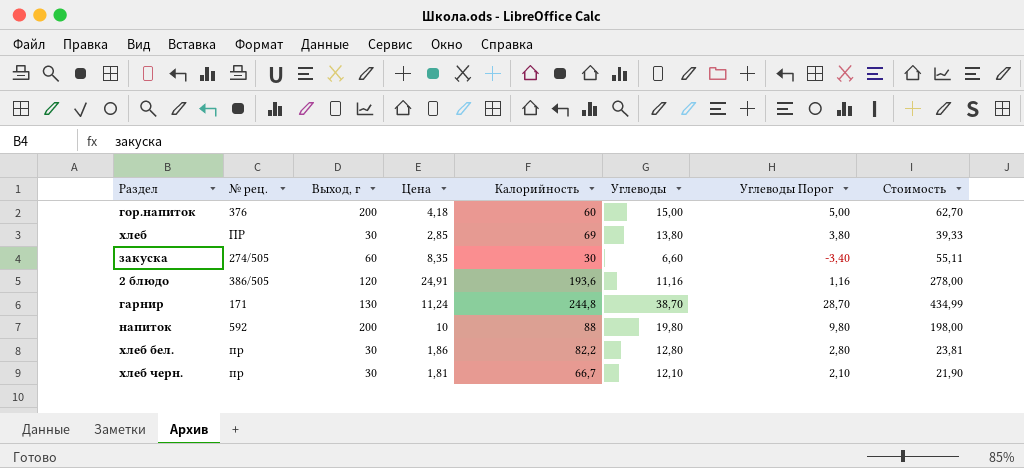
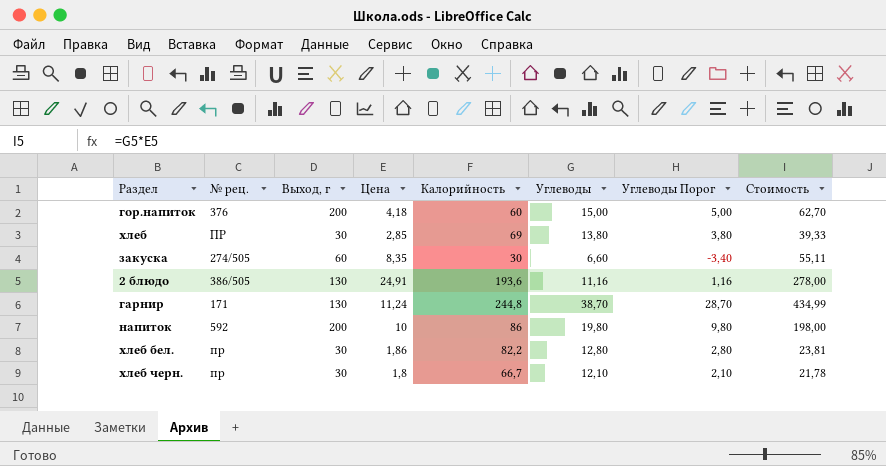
2 блюдо | Выход, г: 120 -> 130
напиток | Калорийность: 88 -> 86
хлеб черн. | Цена: 1,81 -> 1,8
хлеб черн. | Стоимость: 21,90 -> 21,78

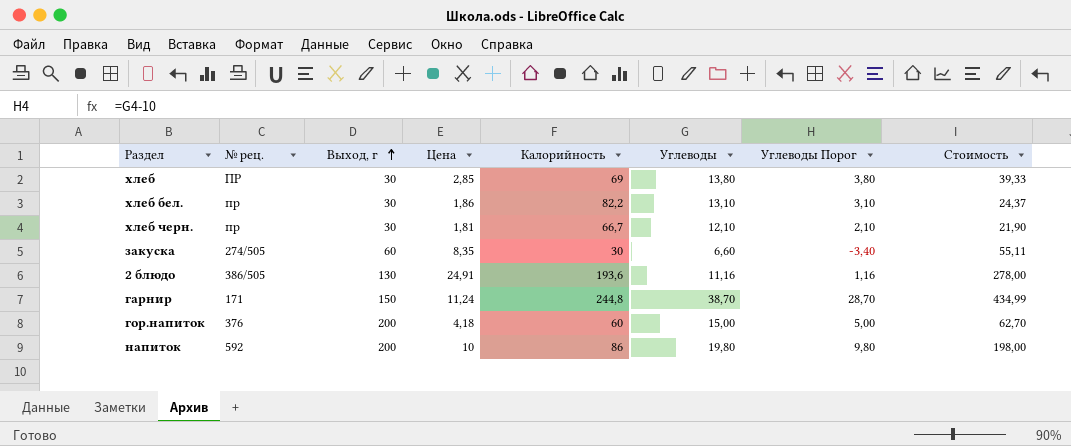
row order: none -> Выход, г ascending
хлеб бел. | Углеводы: 12,80 -> 13,10
хлеб бел. | Углеводы Порог: 2,80 -> 3,10
хлеб бел. | Стоимость: 23,81 -> 24,37
хлеб черн. | Цена: 1,8 -> 1,81
хлеб черн. | Стоимость: 21,78 -> 21,90
гарнир | Выход, г: 130 -> 150

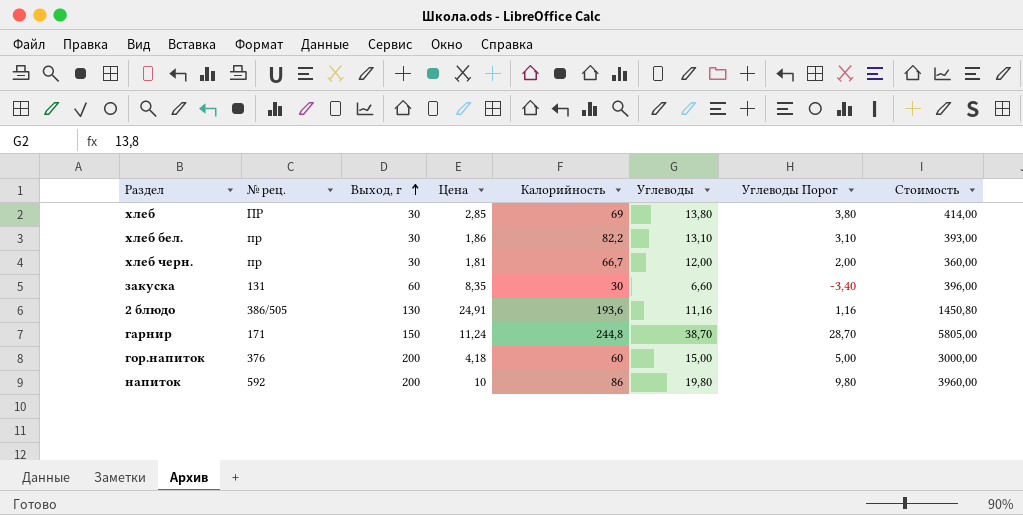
column Стоимость | formula: [Цена] * [Углеводы] -> [Выход, г] * [Углеводы]
хлеб черн. | Углеводы: 12,10 -> 12,00
хлеб черн. | Углеводы Порог: 2,10 -> 2,00
закуска | № рец.: 274/505 -> 131

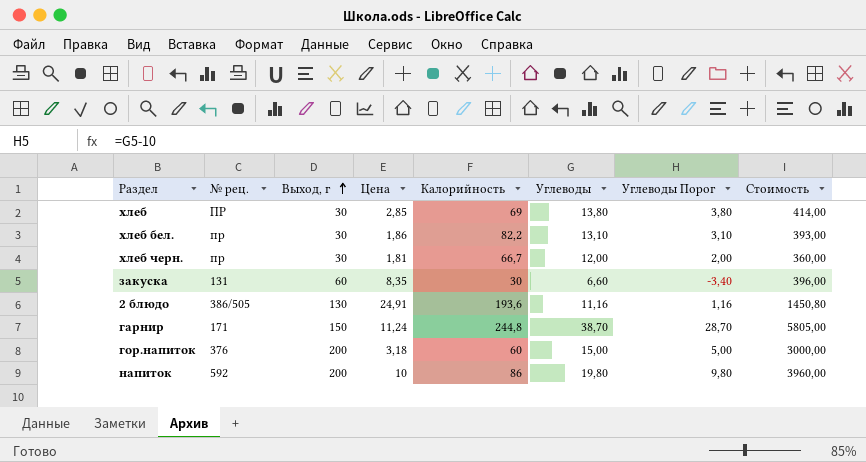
гор.напиток | Цена: 4,18 -> 3,18

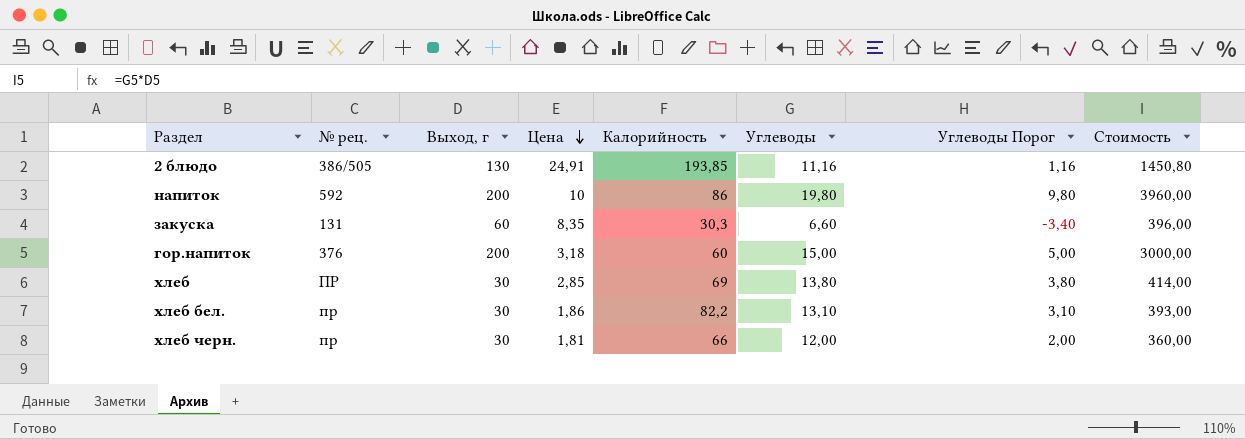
row order: Выход, г ascending -> Цена descending
row гарнир: 171 | 150 | 11,24 | 244,8 | 38,70 | 28,70 | 5805,00 -> none
2 блюдо | Калорийность: 193,6 -> 193,85
закуска | Калорийность: 30 -> 30,3
хлеб черн. | Калорийность: 66,7 -> 66

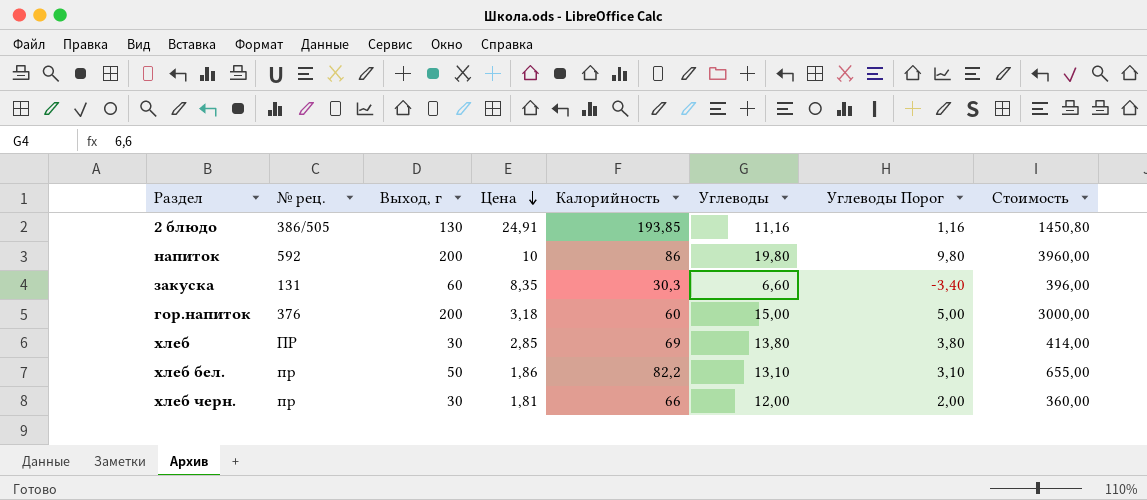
хлеб бел. | Выход, г: 30 -> 50
хлеб бел. | Стоимость: 393,00 -> 655,00

